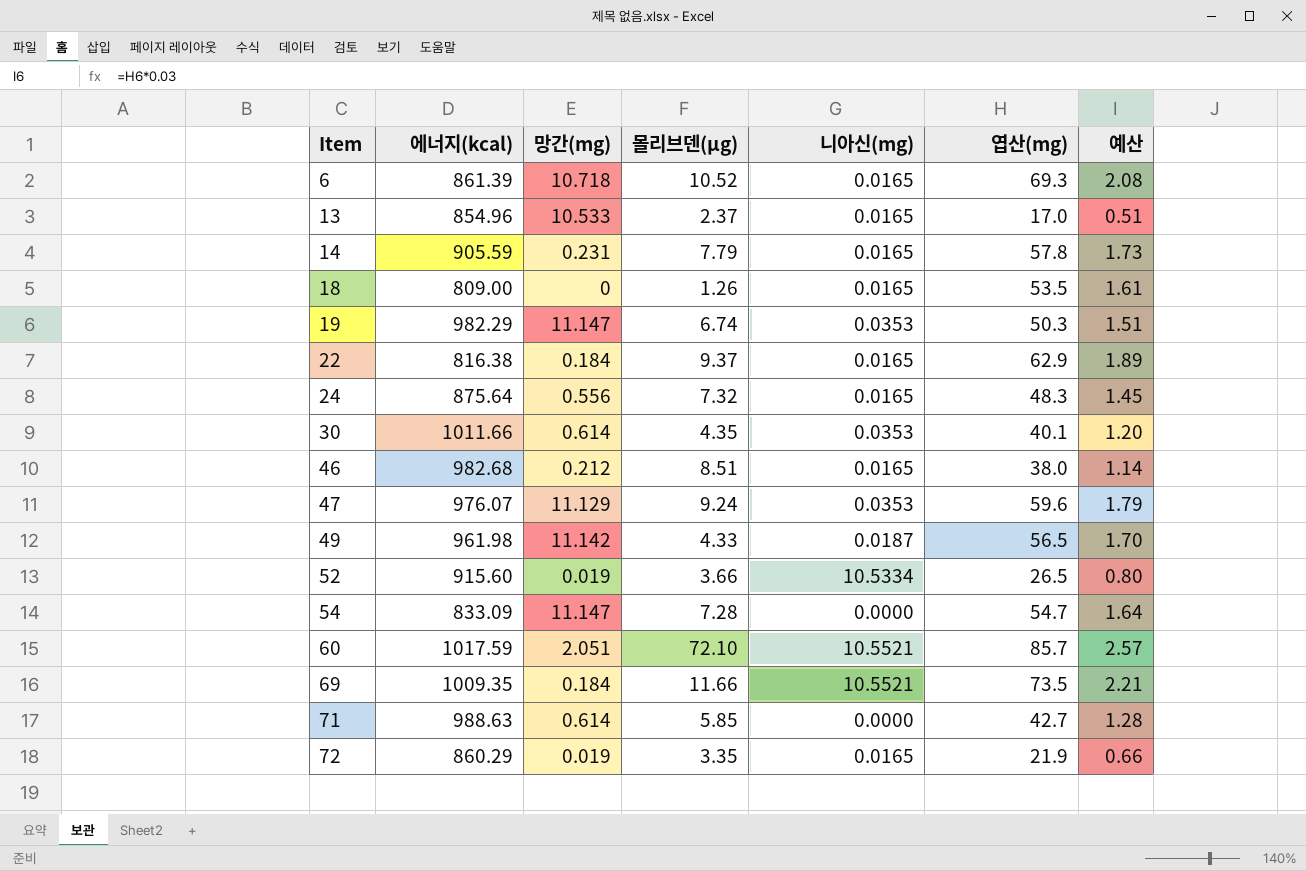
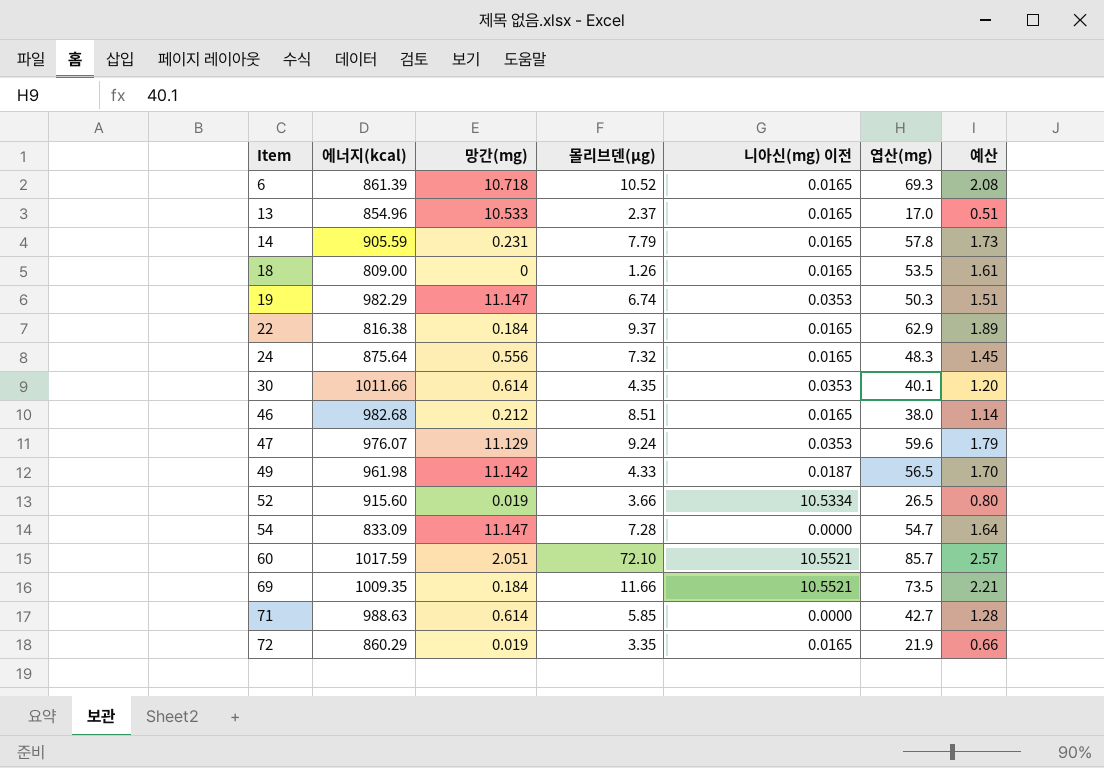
column name: 니아신(mg) -> 니아신(mg) 이전

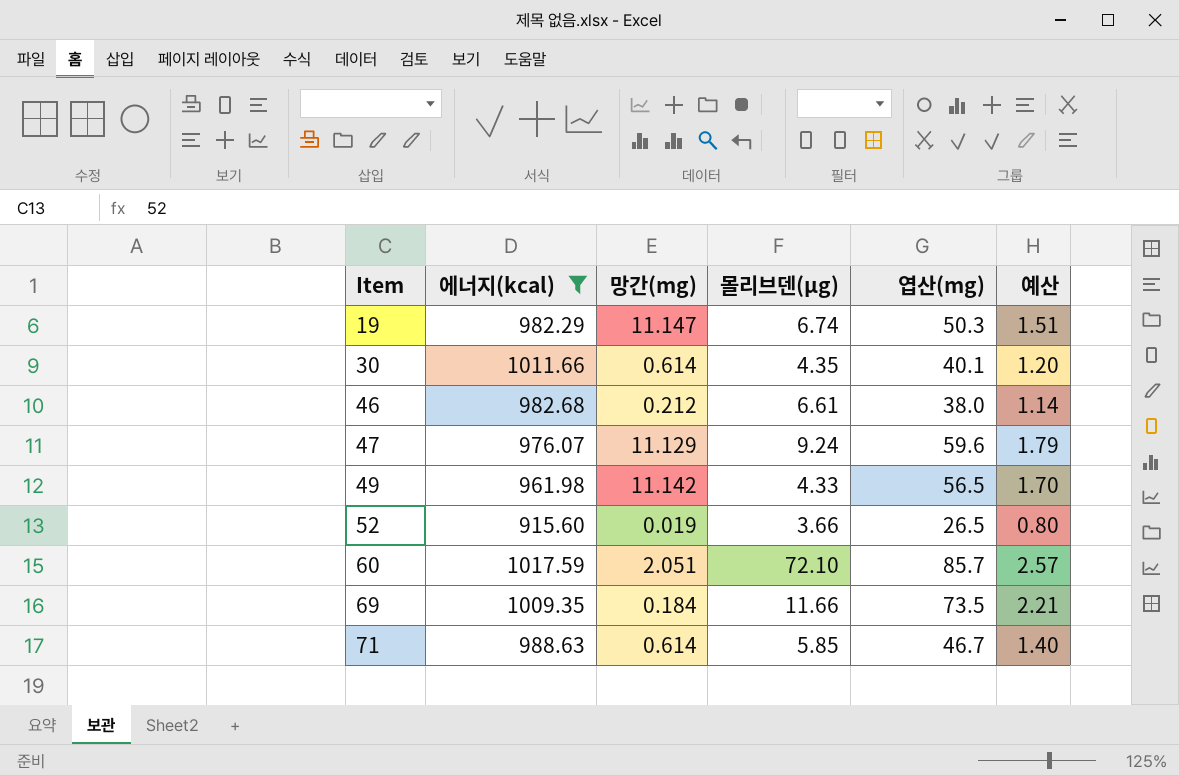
filter: none -> 에너지(kcal) >= 915.60
column 니아신(mg) 이전 | position: 5 -> none
46 | 몰리브덴(μg): 8.51 -> 6.61
71 | 엽산(mg): 42.7 -> 46.7
71 | 예산: 1.28 -> 1.40

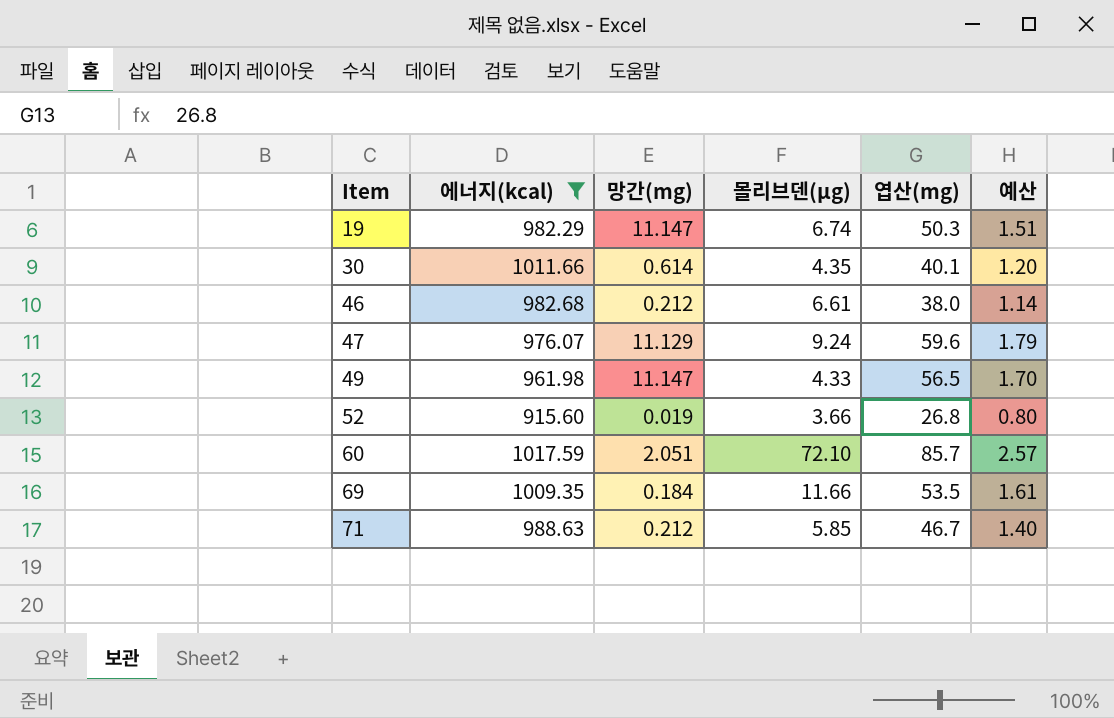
49 | 망간(mg): 11.142 -> 11.147
52 | 엽산(mg): 26.5 -> 26.8
69 | 엽산(mg): 73.5 -> 53.5
69 | 예산: 2.21 -> 1.61
71 | 망간(mg): 0.614 -> 0.212

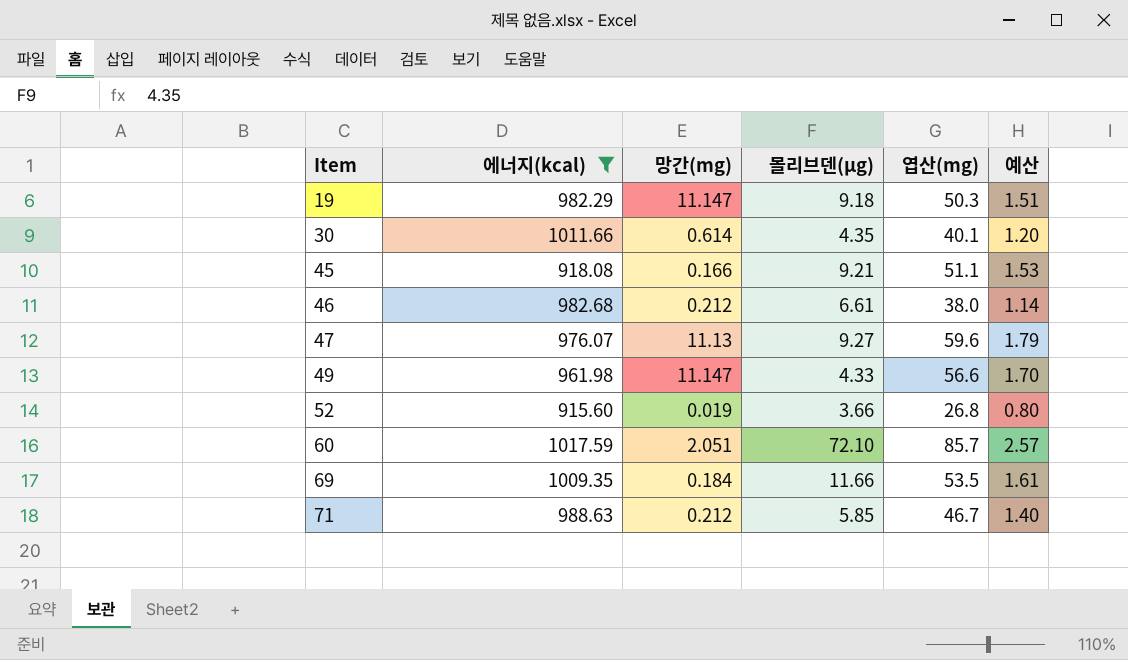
19 | 몰리브덴(μg): 6.74 -> 9.18
row 45: none -> 918.08 | 0.166 | 9.21 | 51.1 | 1.53
47 | 망간(mg): 11.129 -> 11.13
47 | 몰리브덴(μg): 9.24 -> 9.27
49 | 엽산(mg): 56.5 -> 56.6

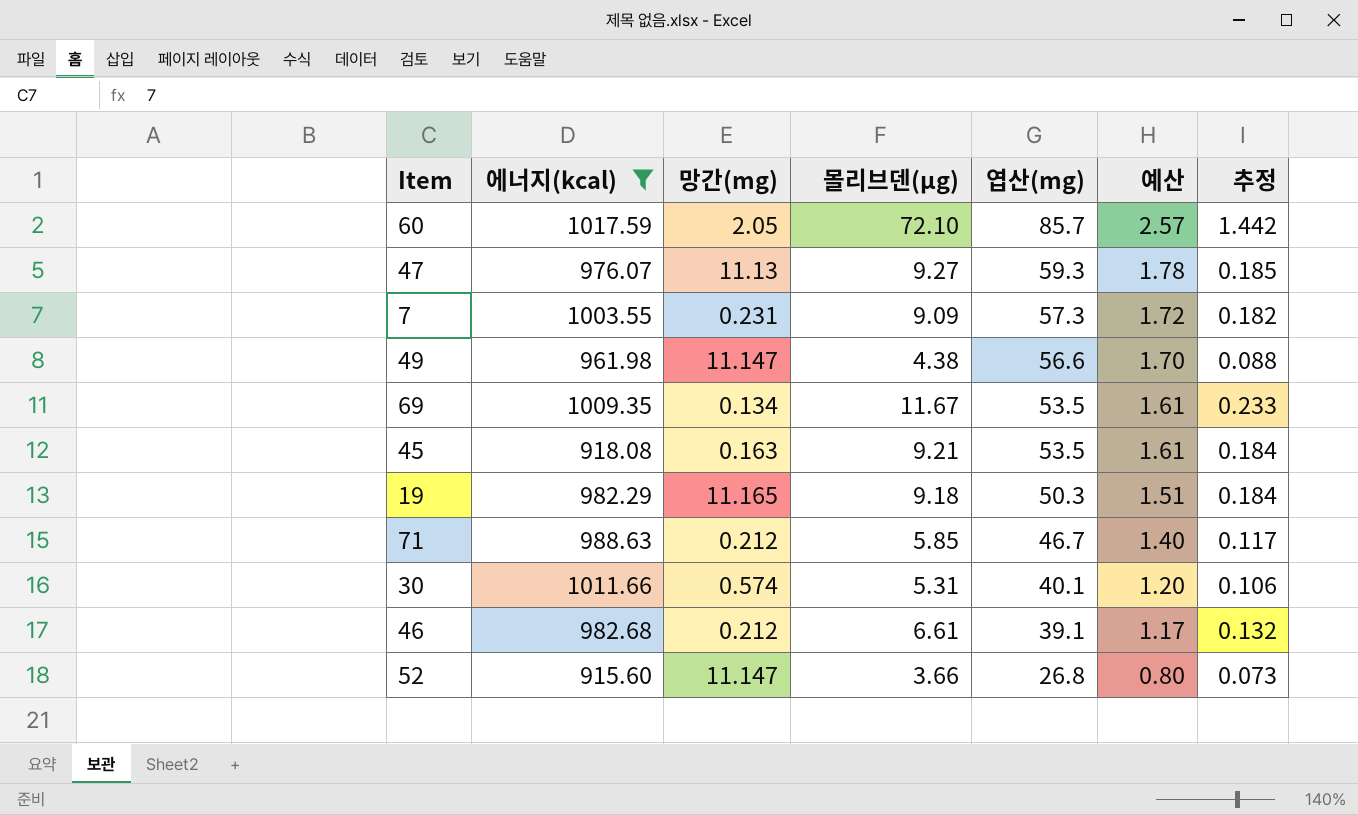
row order: Item ascending -> 엽산(mg) descending
column 추정 | formula: none -> [몰리브덴(μg)] * 0.02
60 | 망간(mg): 2.051 -> 2.05
47 | 엽산(mg): 59.6 -> 59.3
47 | 예산: 1.79 -> 1.78
row 7: none -> 1003.55 | 0.231 | 9.09 | 57.3 | 1.72 | 0.182
49 | 몰리브덴(μg): 4.33 -> 4.38
69 | 망간(mg): 0.184 -> 0.134
69 | 몰리브덴(μg): 11.66 -> 11.67
45 | 망간(mg): 0.166 -> 0.163
45 | 엽산(mg): 51.1 -> 53.5
45 | 예산: 1.53 -> 1.61
19 | 망간(mg): 11.147 -> 11.165
30 | 망간(mg): 0.614 -> 0.574
30 | 몰리브덴(μg): 4.35 -> 5.31
46 | 엽산(mg): 38.0 -> 39.1
46 | 예산: 1.14 -> 1.17
52 | 망간(mg): 0.019 -> 11.147

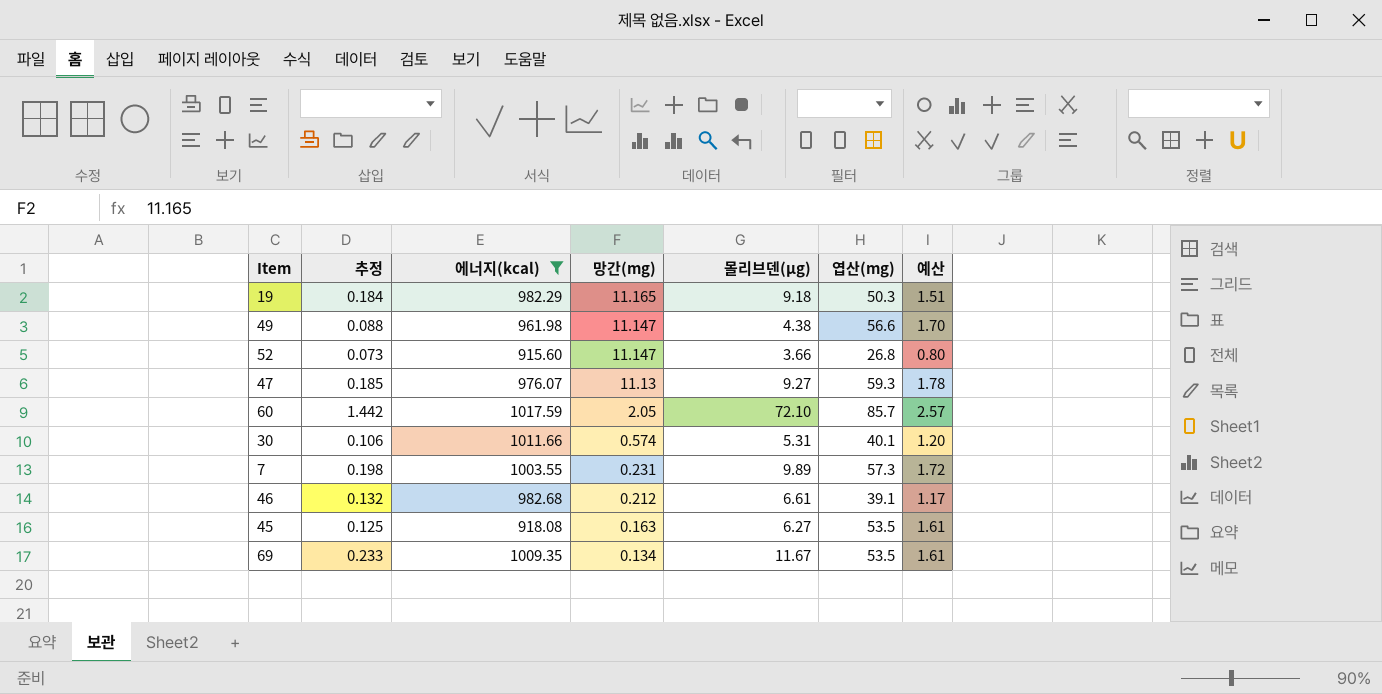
row order: 엽산(mg) descending -> 망간(mg) descending
column 추정 | position: 7 -> 2
row 71: 988.63 | 0.212 | 5.85 | 46.7 | 1.40 | 0.117 -> none
7 | 추정: 0.182 -> 0.198
7 | 몰리브덴(μg): 9.09 -> 9.89
45 | 추정: 0.184 -> 0.125
45 | 몰리브덴(μg): 9.21 -> 6.27

